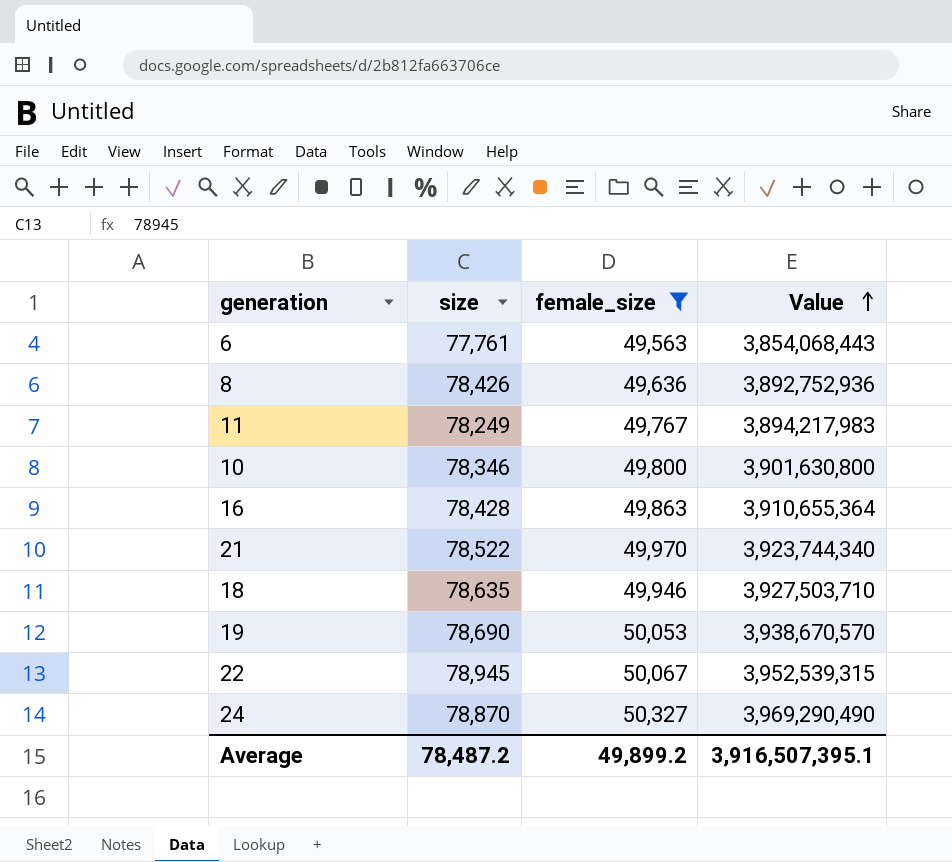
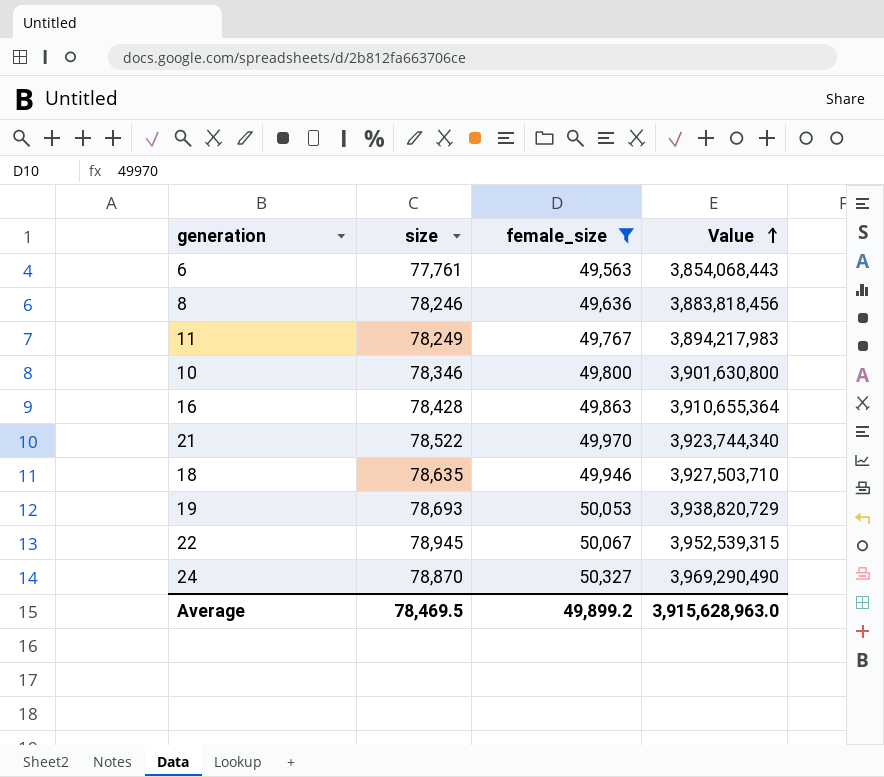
8 | size: 78,426 -> 78,246
8 | Value: 3,892,752,936 -> 3,883,818,456
19 | size: 78,690 -> 78,693
19 | Value: 3,938,670,570 -> 3,938,820,729
Average | size: 78,487.2 -> 78,469.5
Average | Value: 3,916,507,395.1 -> 3,915,628,963.0

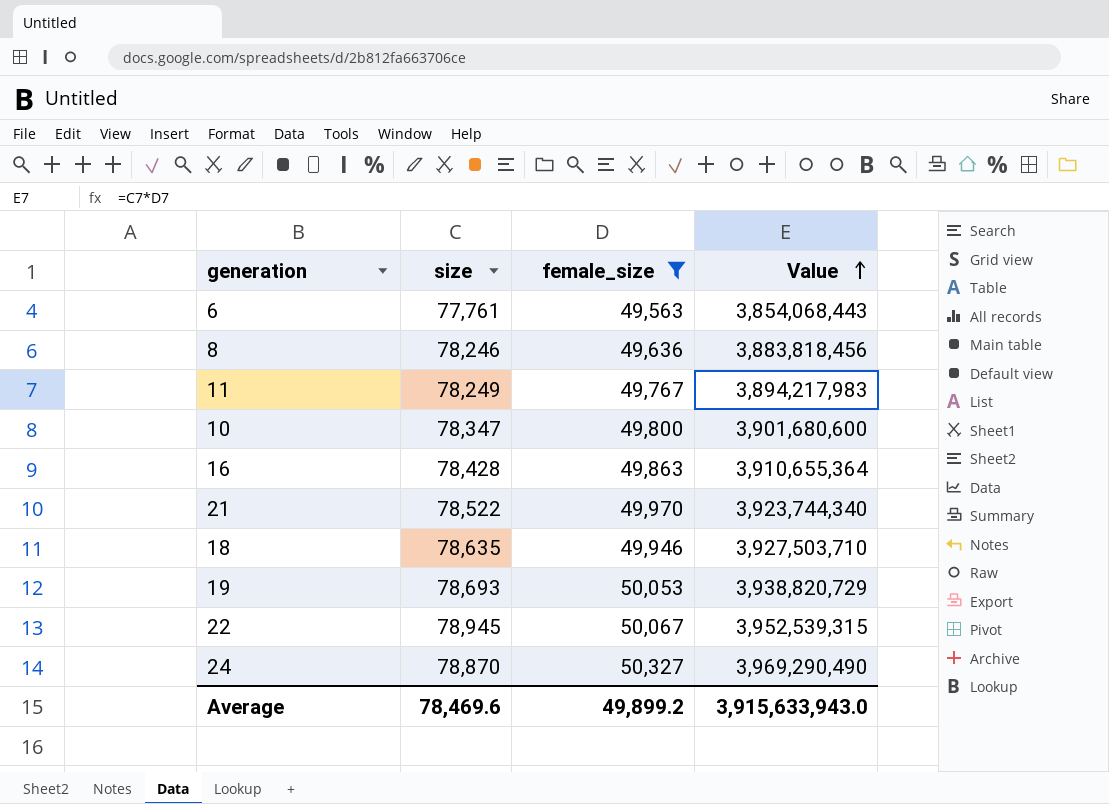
10 | size: 78,346 -> 78,347
10 | Value: 3,901,630,800 -> 3,901,680,600
Average | size: 78,469.5 -> 78,469.6
Average | Value: 3,915,628,963.0 -> 3,915,633,943.0

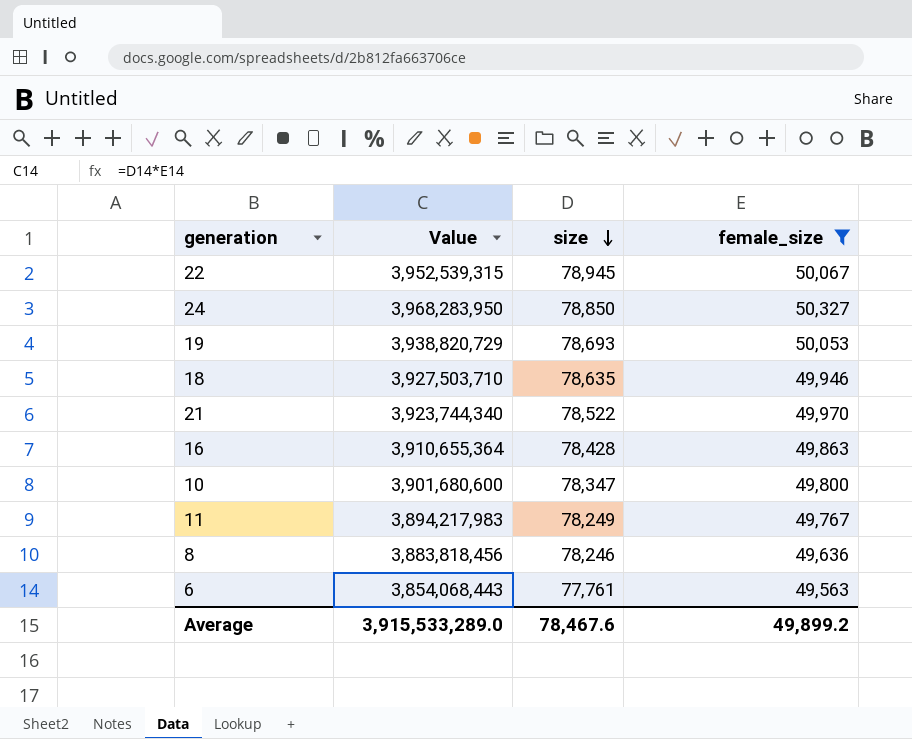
row order: Value ascending -> size descending
column Value | position: 4 -> 2
24 | Value: 3,969,290,490 -> 3,968,283,950
24 | size: 78,870 -> 78,850
Average | Value: 3,915,633,943.0 -> 3,915,533,289.0
Average | size: 78,469.6 -> 78,467.6

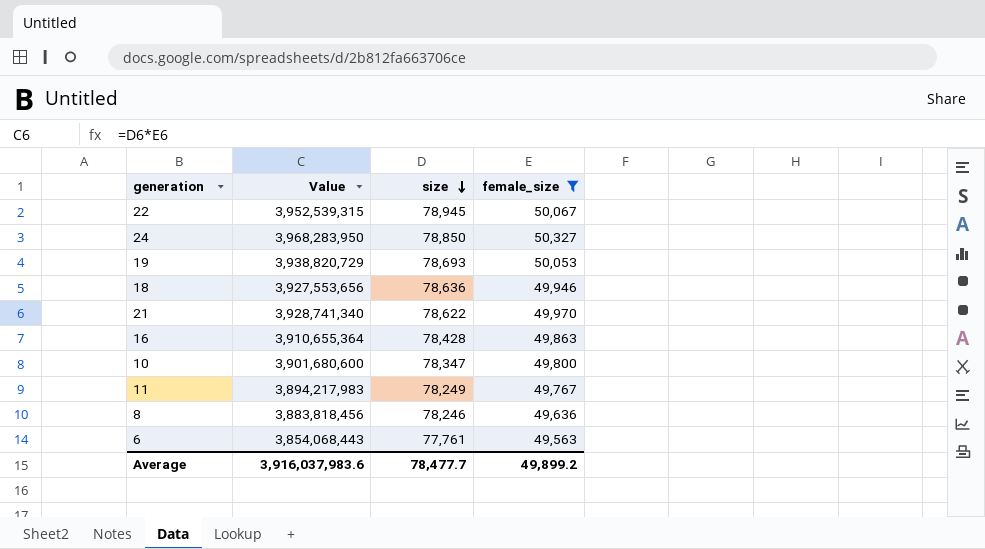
18 | Value: 3,927,503,710 -> 3,927,553,656
18 | size: 78,635 -> 78,636
21 | Value: 3,923,744,340 -> 3,928,741,340
21 | size: 78,522 -> 78,622
Average | Value: 3,915,533,289.0 -> 3,916,037,983.6
Average | size: 78,467.6 -> 78,477.7

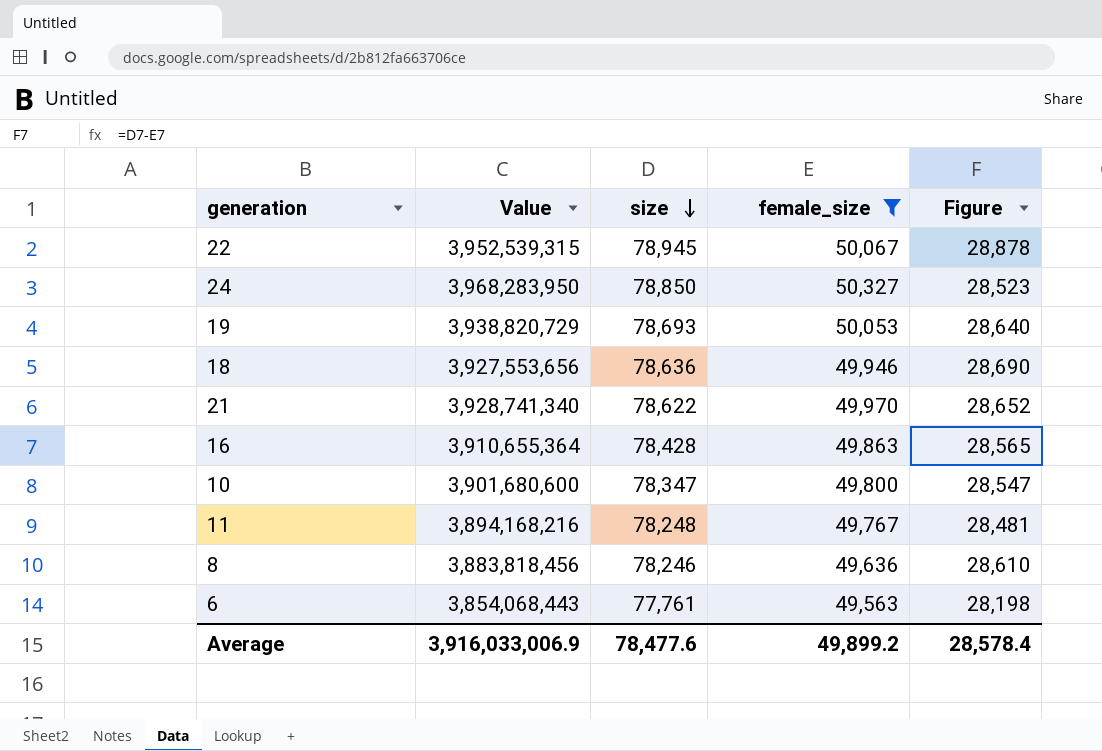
column Figure | formula: none -> [size] - [female_size]
11 | Value: 3,894,217,983 -> 3,894,168,216
11 | size: 78,249 -> 78,248
Average | Value: 3,916,037,983.6 -> 3,916,033,006.9
Average | size: 78,477.7 -> 78,477.6

